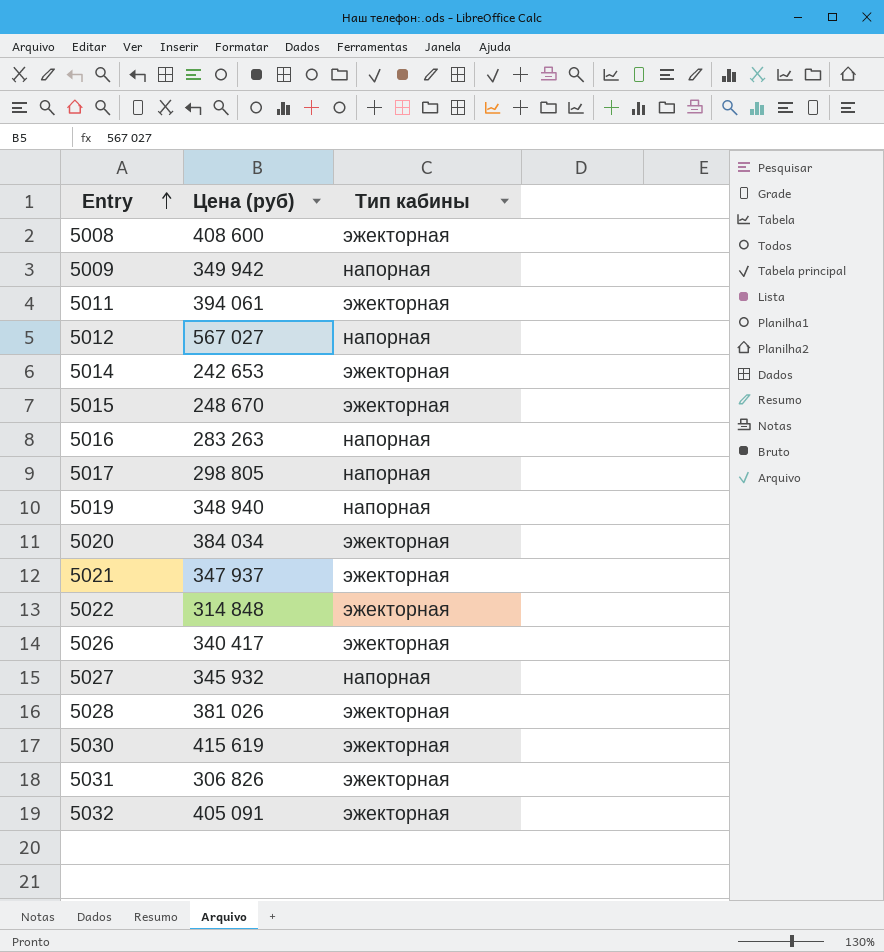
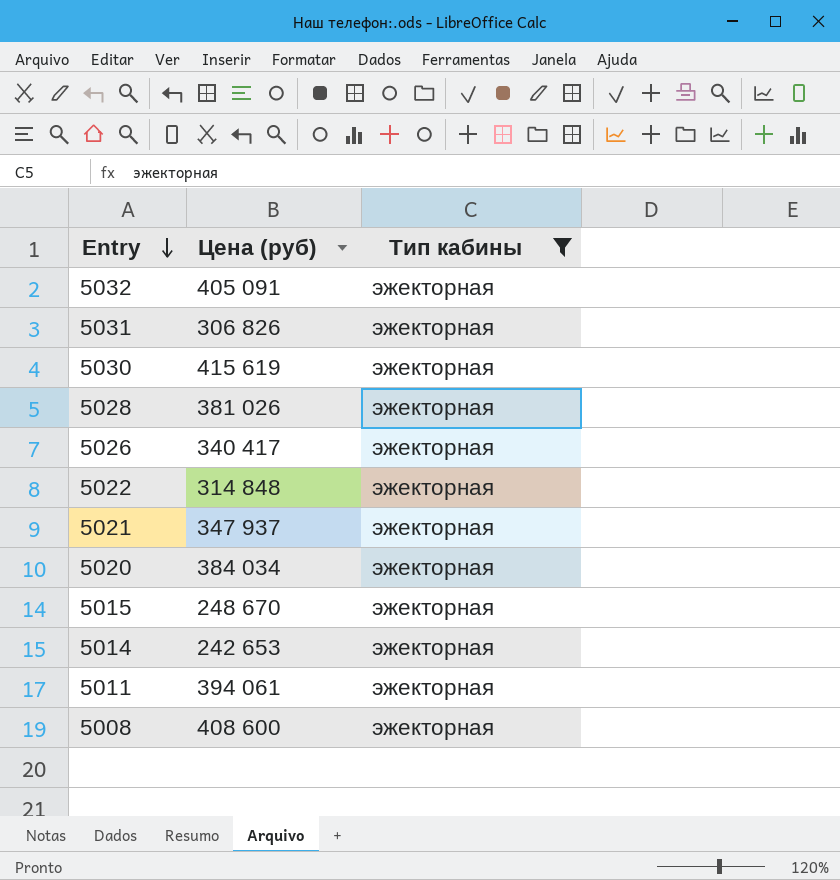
filter: none -> Тип кабины = эжекторная
row order: Entry ascending -> Entry descending

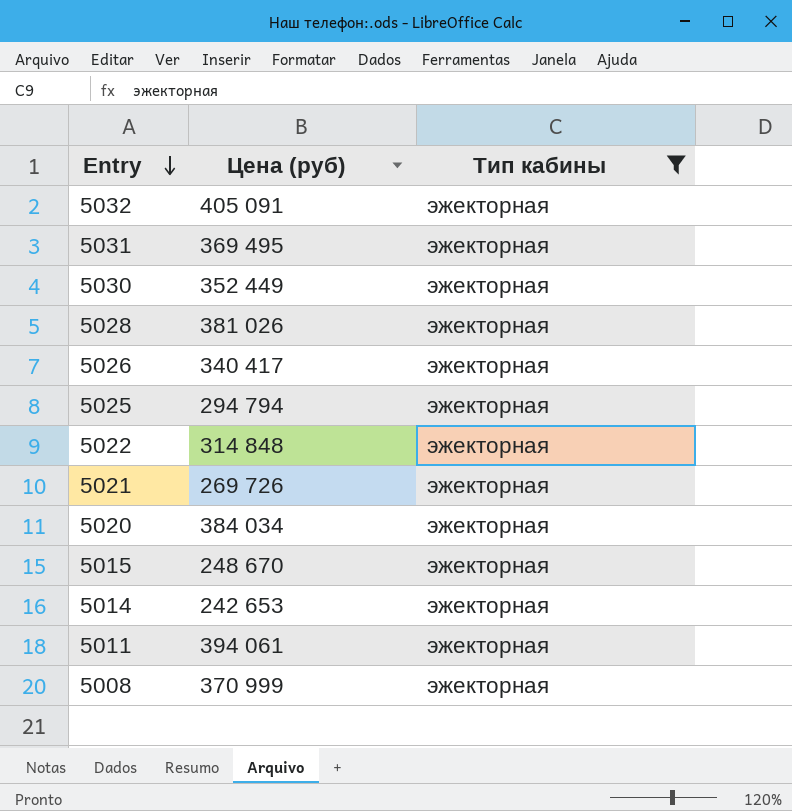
5031 | Цена (руб): 306 826 -> 369 495
5030 | Цена (руб): 415 619 -> 352 449
row 5025: none -> 294 794 | эжекторная
5021 | Цена (руб): 347 937 -> 269 726
5008 | Цена (руб): 408 600 -> 370 999

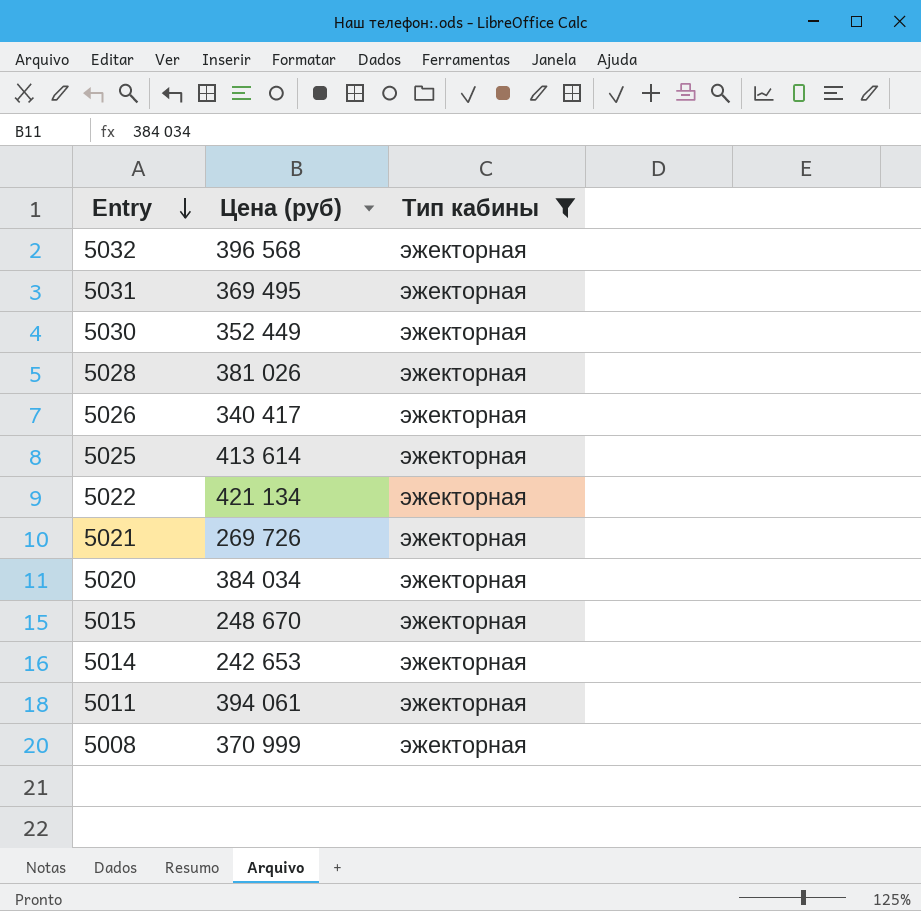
5032 | Цена (руб): 405 091 -> 396 568
5025 | Цена (руб): 294 794 -> 413 614
5022 | Цена (руб): 314 848 -> 421 134

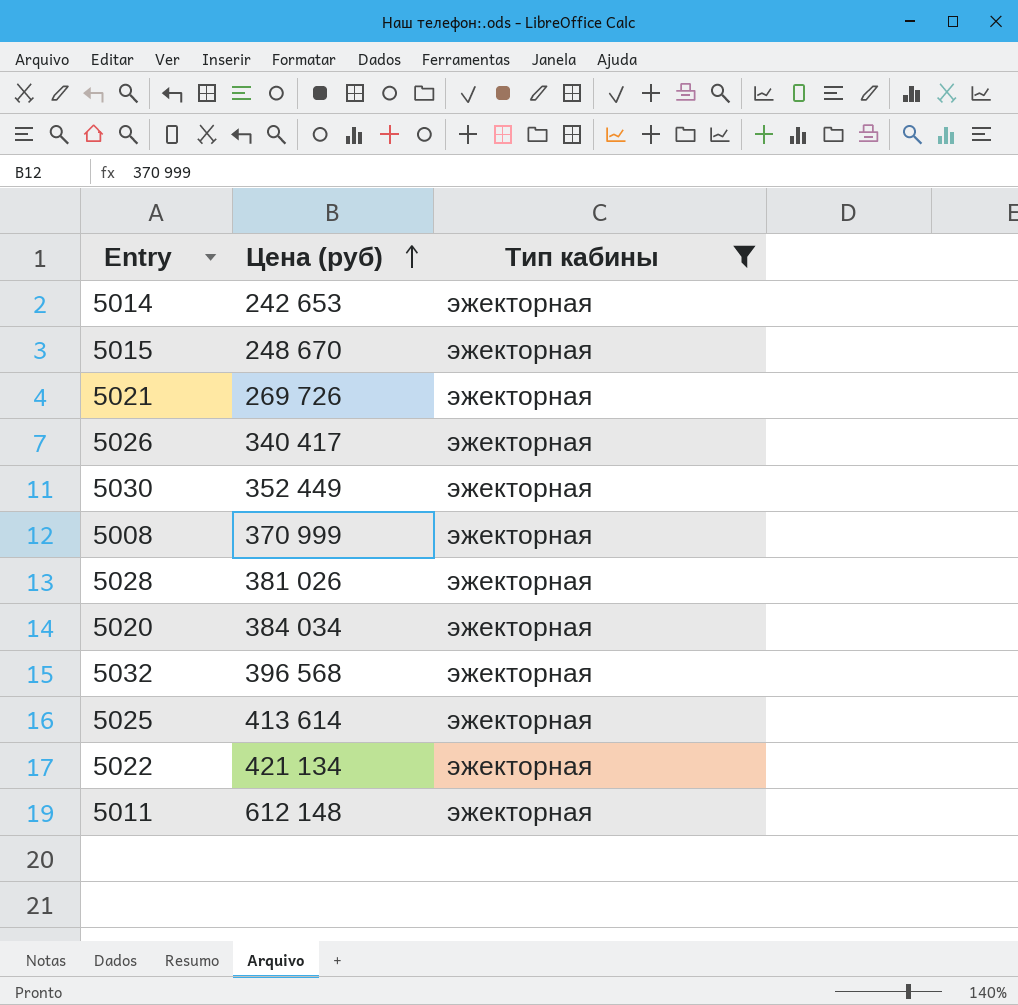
row order: Entry descending -> Цена (руб) ascending
row 5031: 369 495 | эжекторная -> none
5011 | Цена (руб): 394 061 -> 612 148

